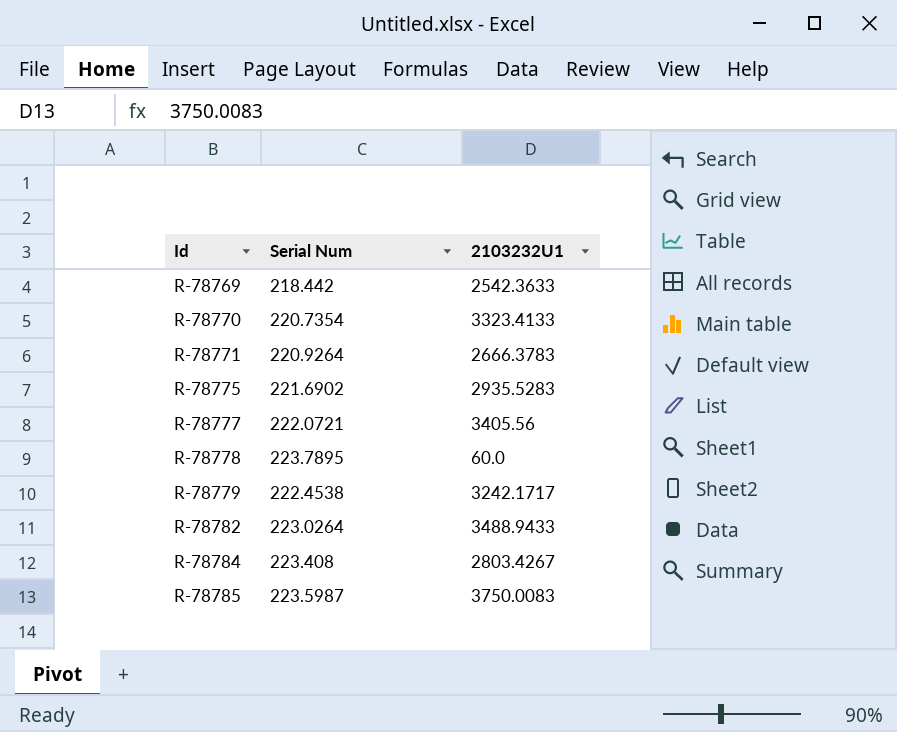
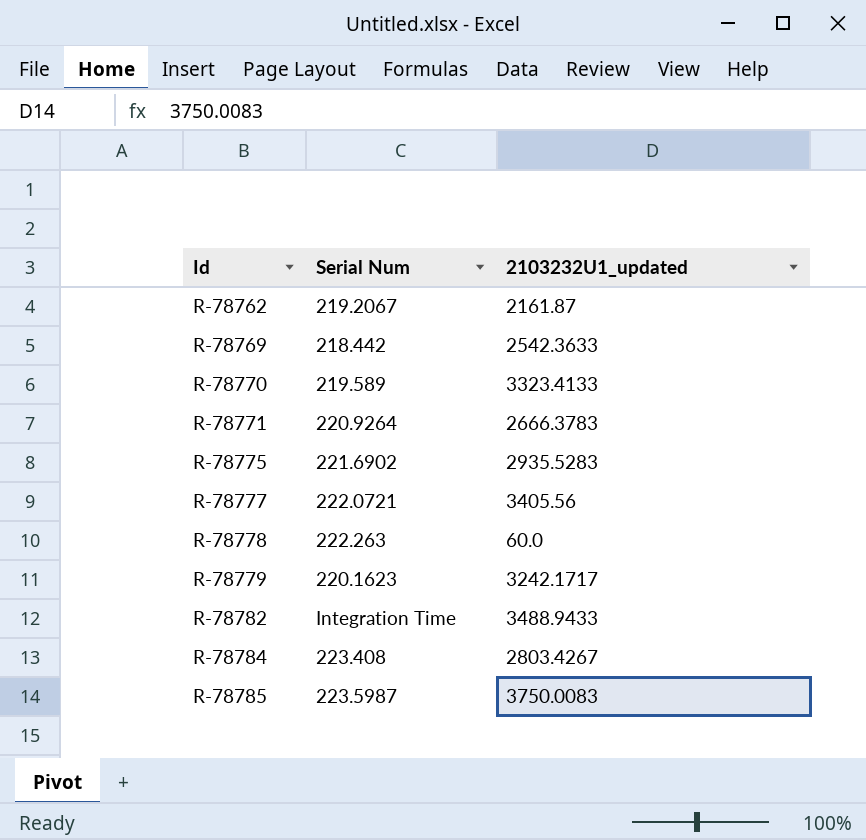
column name: 2103232U1 -> 2103232U1_updated
row R-78762: none -> 219.2067 | 2161.87
R-78770 | Serial Num: 220.7354 -> 219.589
R-78778 | Serial Num: 223.7895 -> 222.263
R-78779 | Serial Num: 222.4538 -> 220.1623
R-78782 | Serial Num: 223.0264 -> Integration Time

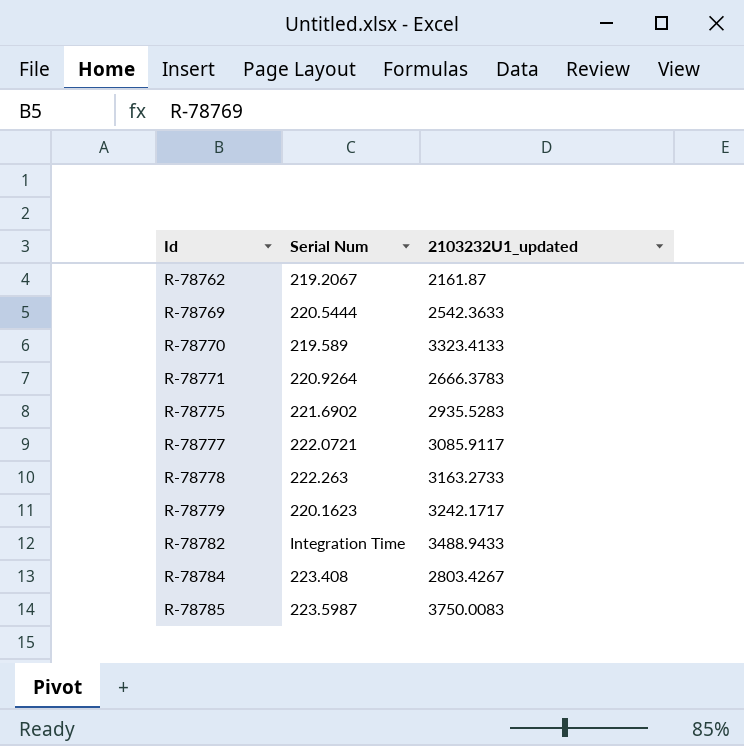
R-78769 | Serial Num: 218.442 -> 220.5444
R-78777 | 2103232U1_updated: 3405.56 -> 3085.9117
R-78778 | 2103232U1_updated: 60.0 -> 3163.2733

